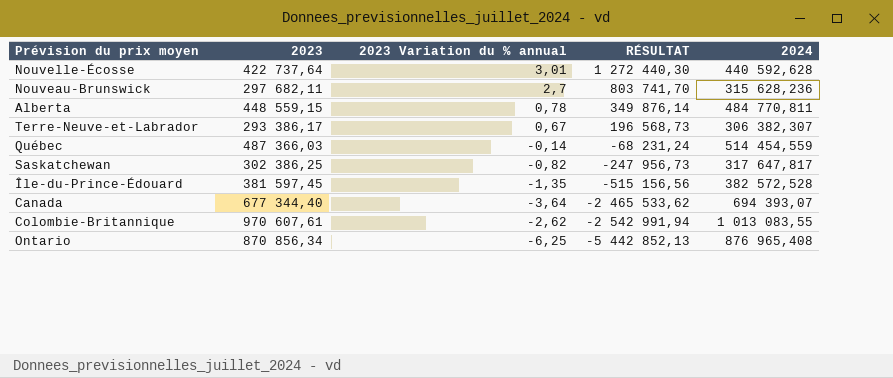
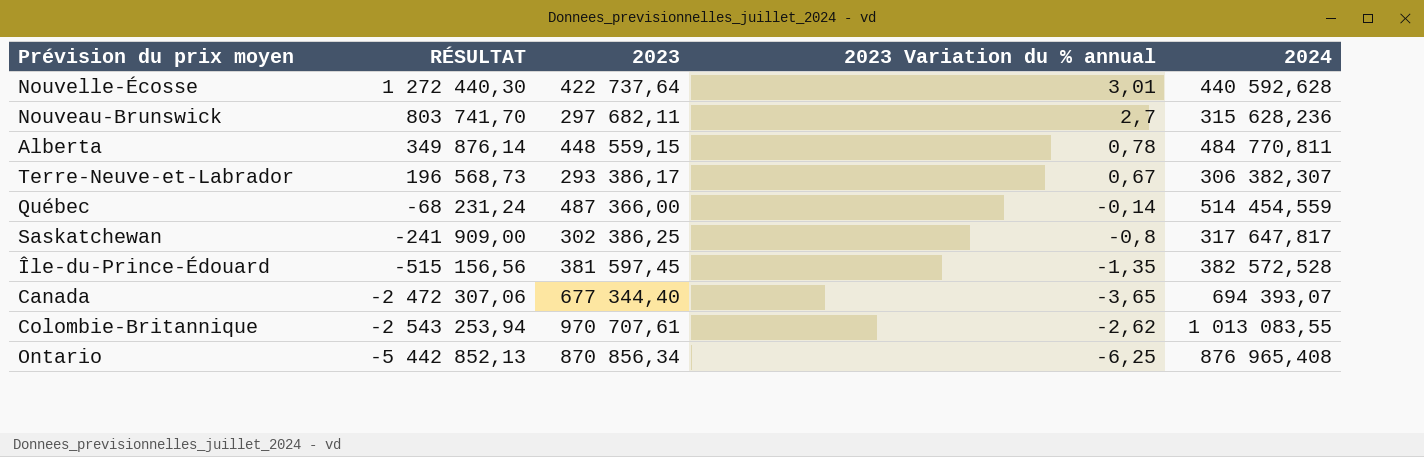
column RÉSULTAT | position: 4 -> 2
Québec | 2023: 487 366,03 -> 487 366,00
Saskatchewan | RÉSULTAT: -247 956,73 -> -241 909,00
Saskatchewan | 2023 Variation du % annual: -0,82 -> -0,8
Canada | RÉSULTAT: -2 465 533,62 -> -2 472 307,06
Canada | 2023 Variation du % annual: -3,64 -> -3,65
Colombie-Britannique | RÉSULTAT: -2 542 991,94 -> -2 543 253,94
Colombie-Britannique | 2023: 970 607,61 -> 970 707,61

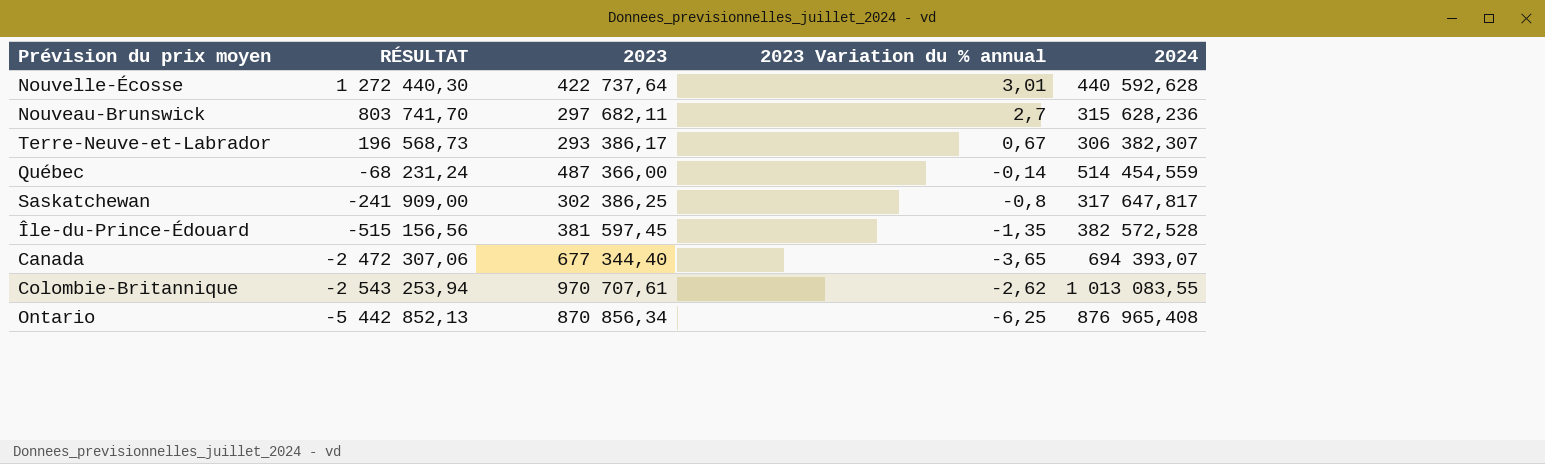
row Alberta: 349 876,14 | 448 559,15 | 0,78 | 484 770,811 -> none

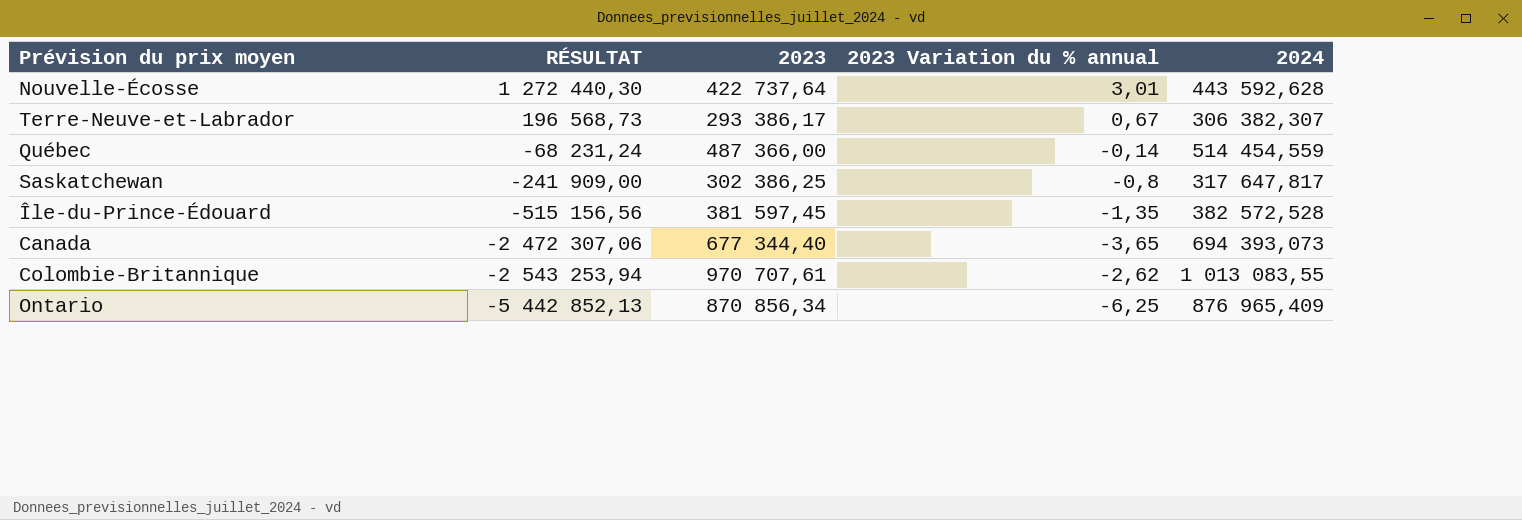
row Nouveau-Brunswick: 803 741,70 | 297 682,11 | 2,7 | 315 628,236 -> none
Nouvelle-Écosse | 2024: 440 592,628 -> 443 592,628
Canada | 2024: 694 393,07 -> 694 393,073
Ontario | 2024: 876 965,408 -> 876 965,409

